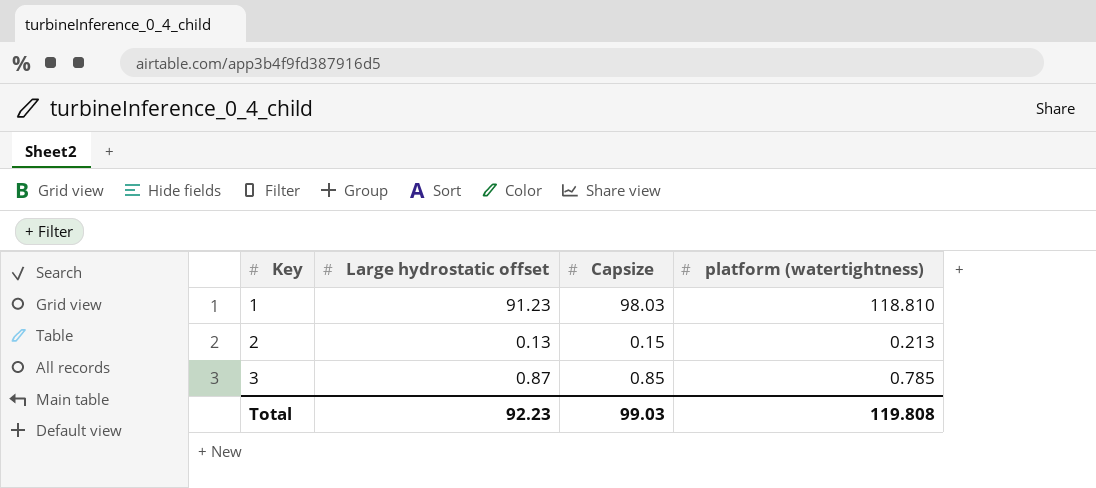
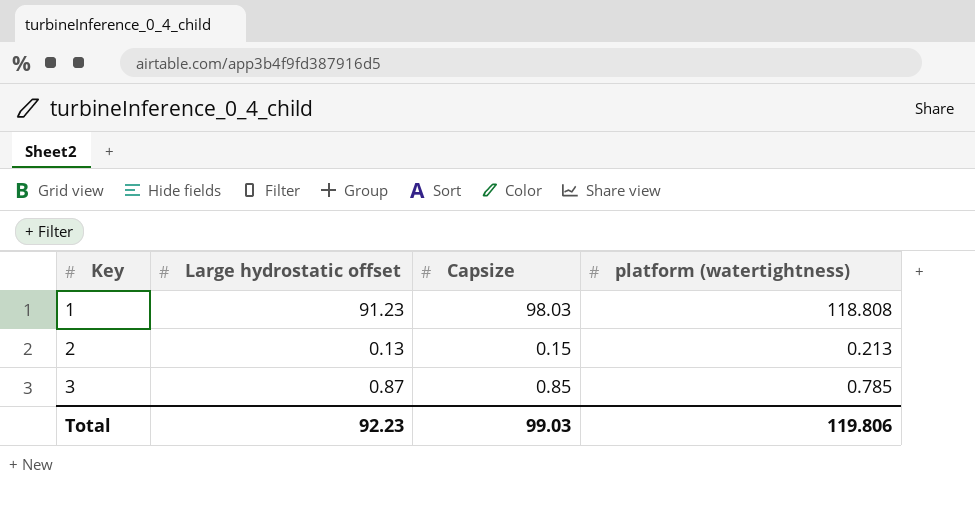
1 | platform (watertightness): 118.810 -> 118.808
Total | platform (watertightness): 119.808 -> 119.806

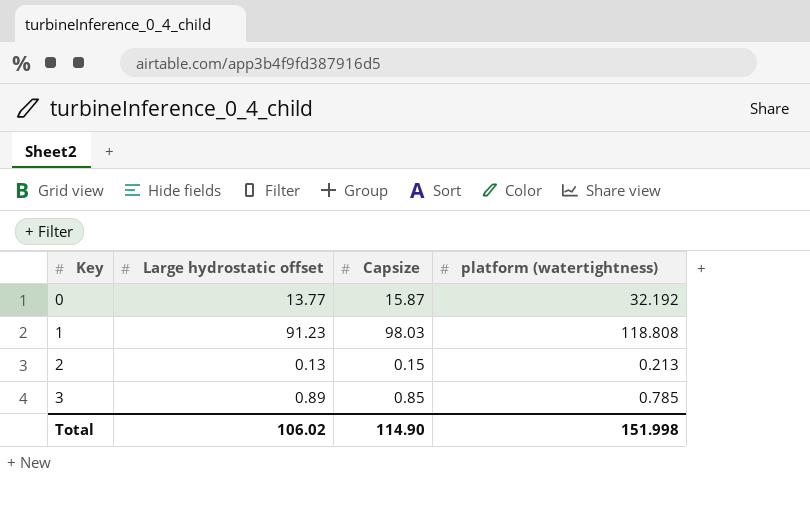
row 0: none -> 13.77 | 15.87 | 32.192
3 | Large hydrostatic offset: 0.87 -> 0.89
Total | Large hydrostatic offset: 92.23 -> 106.02
Total | Capsize: 99.03 -> 114.90
Total | platform (watertightness): 119.806 -> 151.998

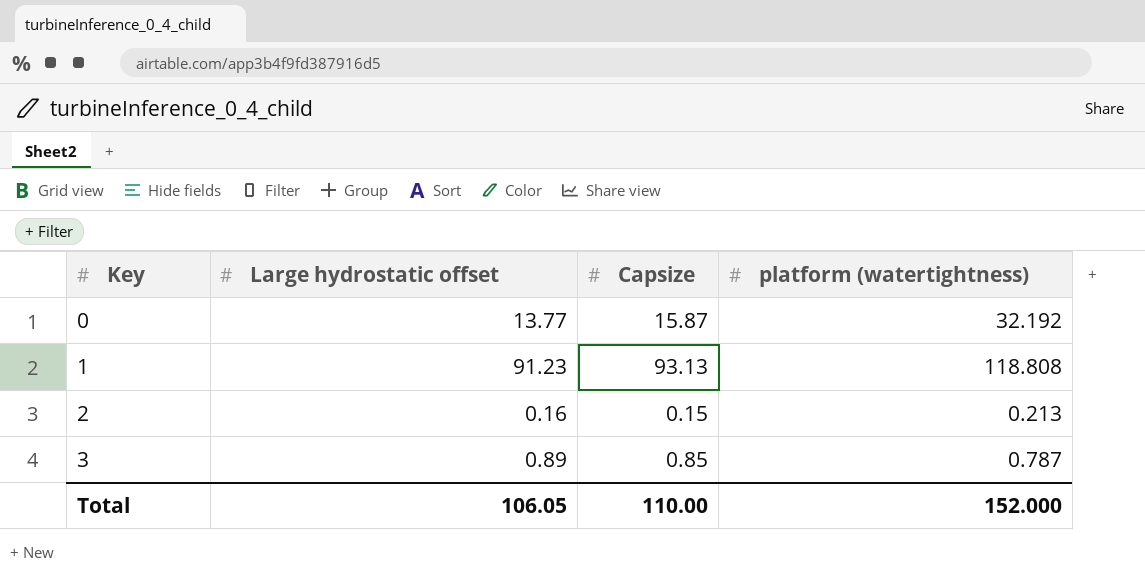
1 | Capsize: 98.03 -> 93.13
2 | Large hydrostatic offset: 0.13 -> 0.16
3 | platform (watertightness): 0.785 -> 0.787
Total | Large hydrostatic offset: 106.02 -> 106.05
Total | Capsize: 114.90 -> 110.00
Total | platform (watertightness): 151.998 -> 152.000

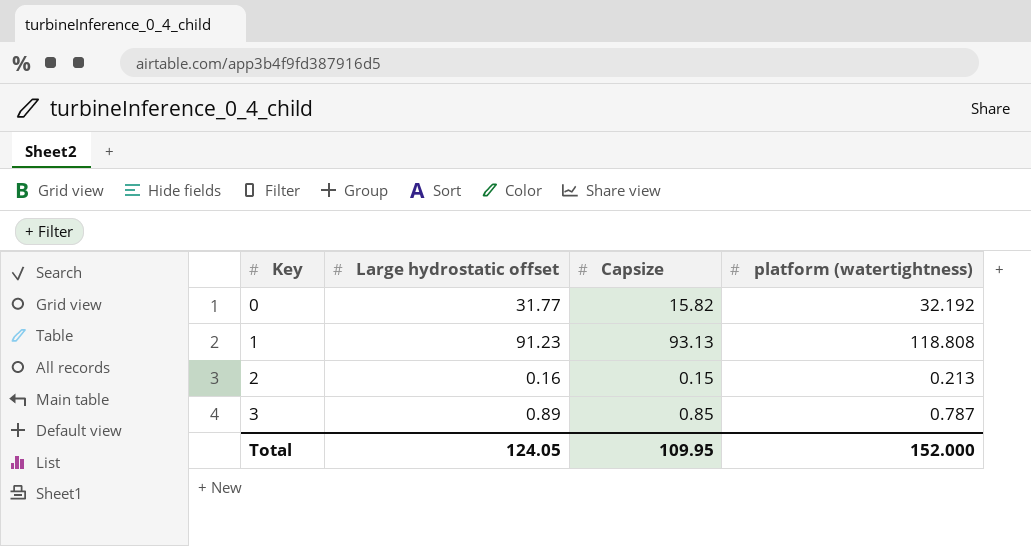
0 | Large hydrostatic offset: 13.77 -> 31.77
0 | Capsize: 15.87 -> 15.82
Total | Large hydrostatic offset: 106.05 -> 124.05
Total | Capsize: 110.00 -> 109.95

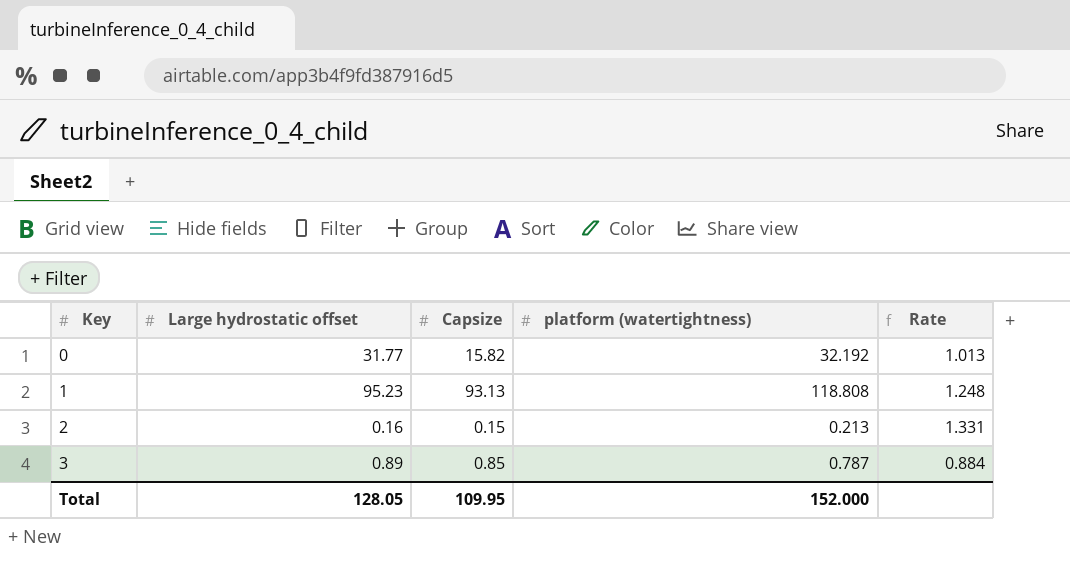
column Rate | formula: none -> [platform (watertightness)] / [Large hydrostatic offset]
1 | Large hydrostatic offset: 91.23 -> 95.23
Total | Large hydrostatic offset: 124.05 -> 128.05

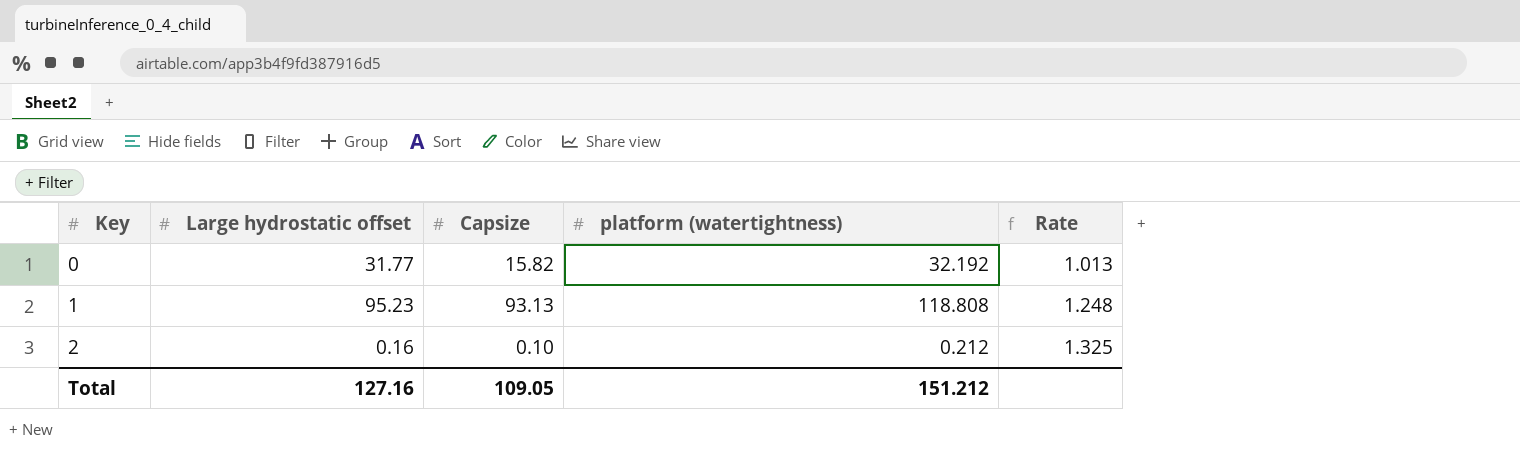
row 3: 0.89 | 0.85 | 0.787 | 0.884 -> none
2 | Capsize: 0.15 -> 0.10
2 | platform (watertightness): 0.213 -> 0.212
2 | Rate: 1.331 -> 1.325
Total | Large hydrostatic offset: 128.05 -> 127.16
Total | Capsize: 109.95 -> 109.05
Total | platform (watertightness): 152.000 -> 151.212

